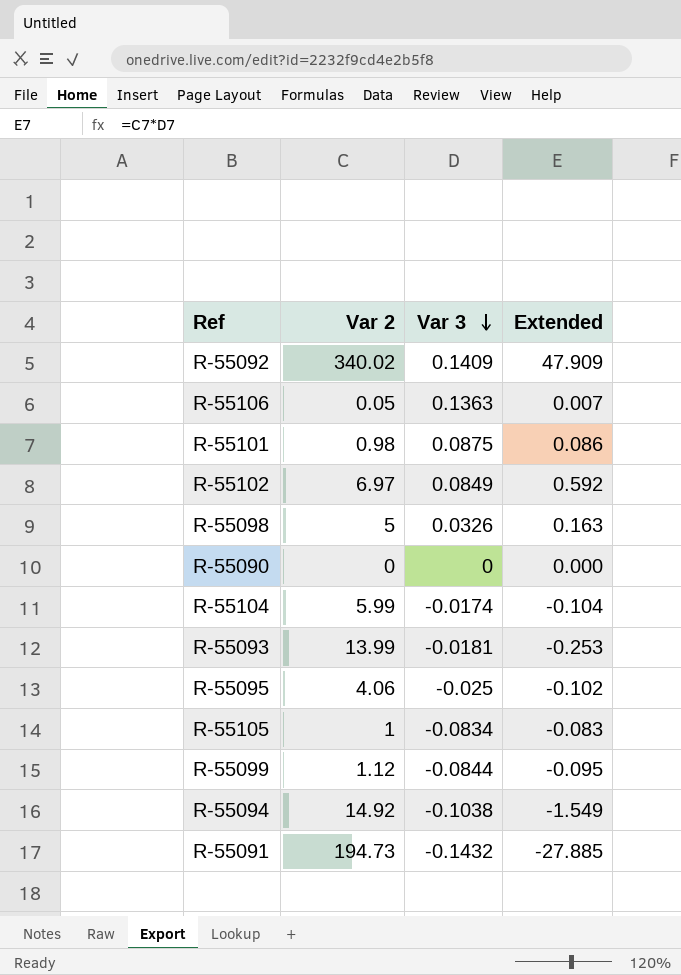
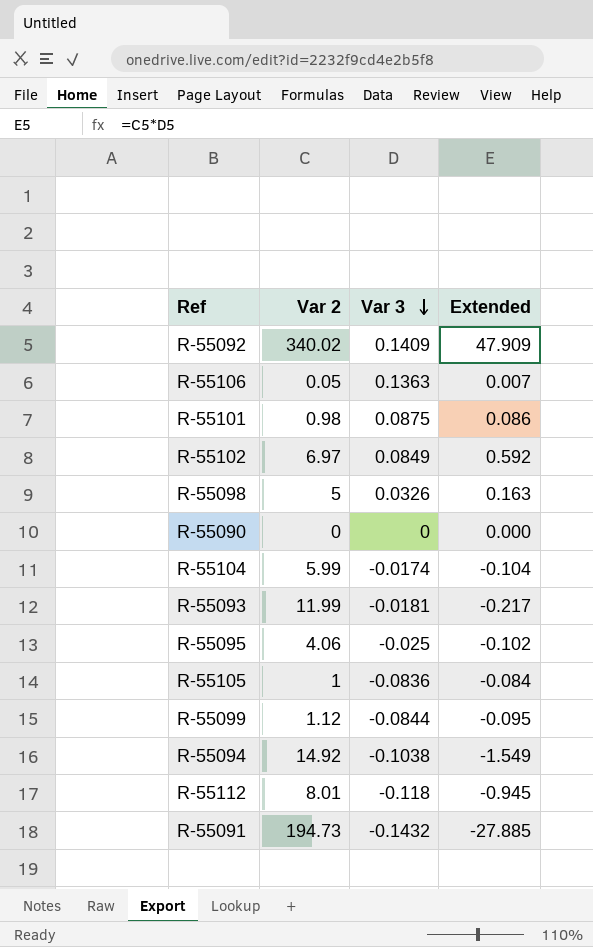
R-55093 | Var 2: 13.99 -> 11.99
R-55093 | Extended: -0.253 -> -0.217
R-55105 | Var 3: -0.0834 -> -0.0836
R-55105 | Extended: -0.083 -> -0.084
row R-55112: none -> 8.01 | -0.118 | -0.945

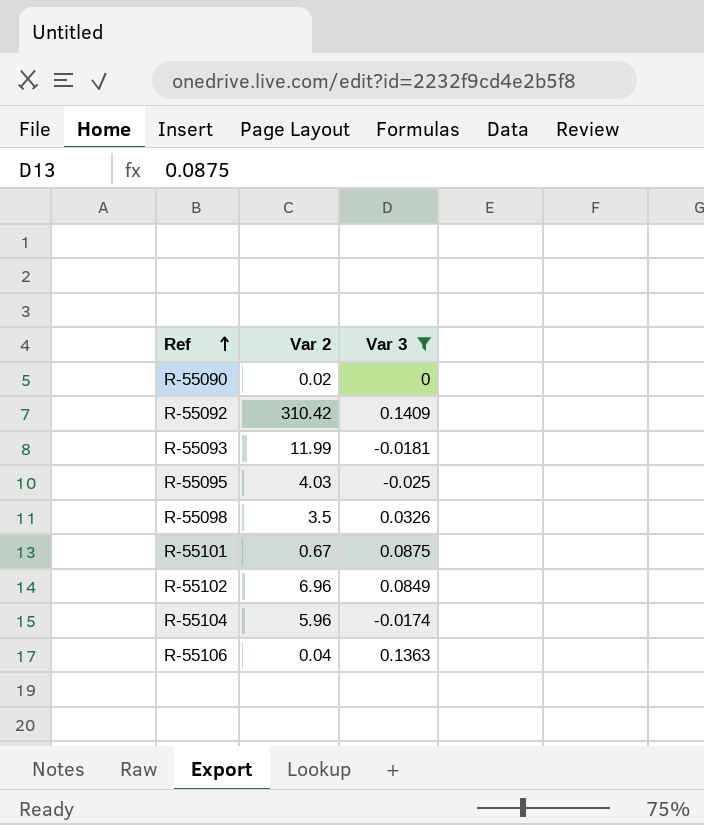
filter: none -> Var 3 >= -0.025
row order: Var 3 descending -> Ref ascending
column Extended | formula: [Var 2] * [Var 3] -> none
R-55090 | Var 2: 0 -> 0.02
R-55092 | Var 2: 340.02 -> 310.42
R-55095 | Var 2: 4.06 -> 4.03
R-55098 | Var 2: 5 -> 3.5
R-55101 | Var 2: 0.98 -> 0.67
R-55102 | Var 2: 6.97 -> 6.96
R-55104 | Var 2: 5.99 -> 5.96
R-55106 | Var 2: 0.05 -> 0.04

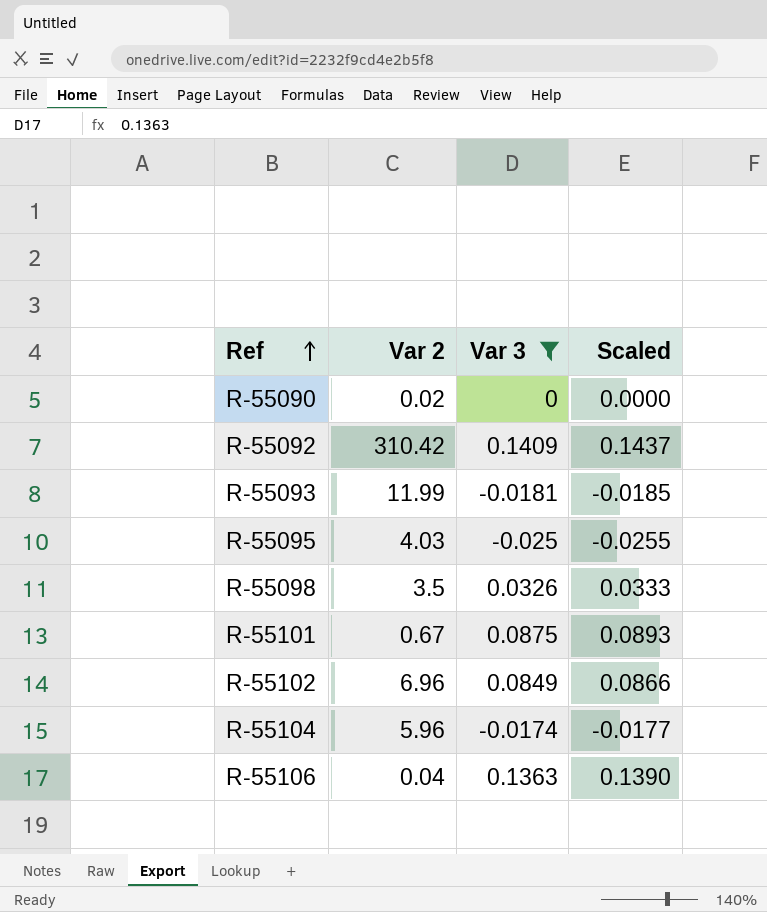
column Scaled | formula: none -> [Var 3] * 1.02

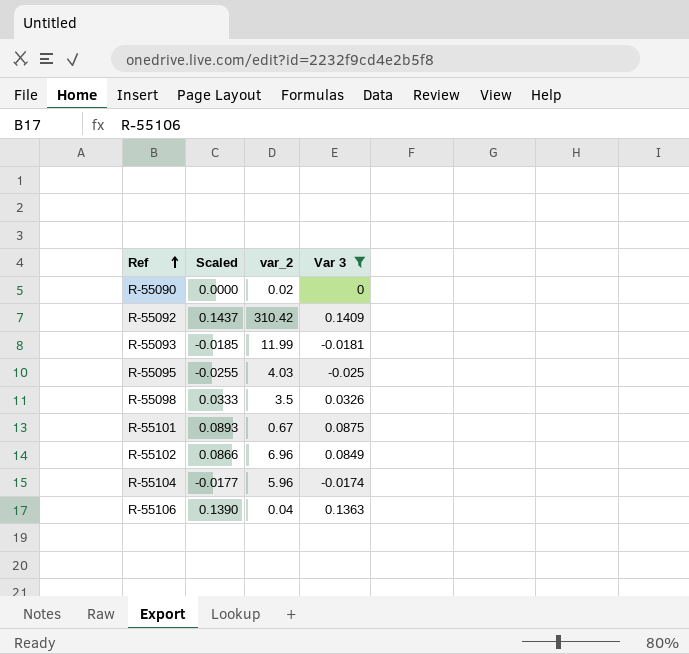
column Scaled | position: 4 -> 2
column name: Var 2 -> var_2

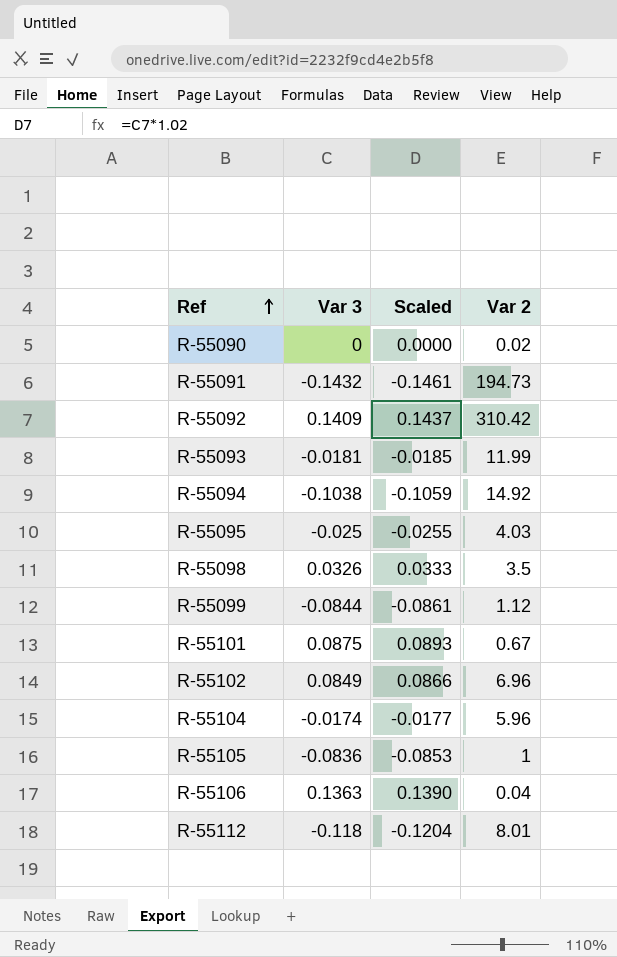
filter: Var 3 >= -0.025 -> none
column Var 3 | position: 4 -> 2
column name: var_2 -> Var 2

